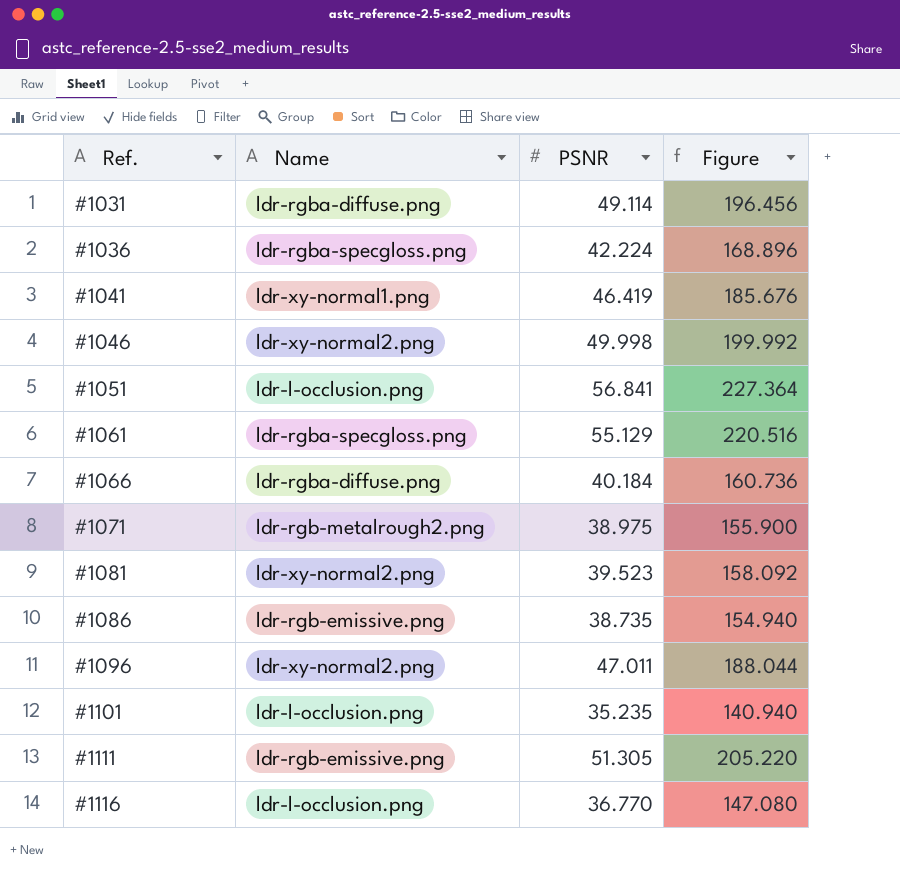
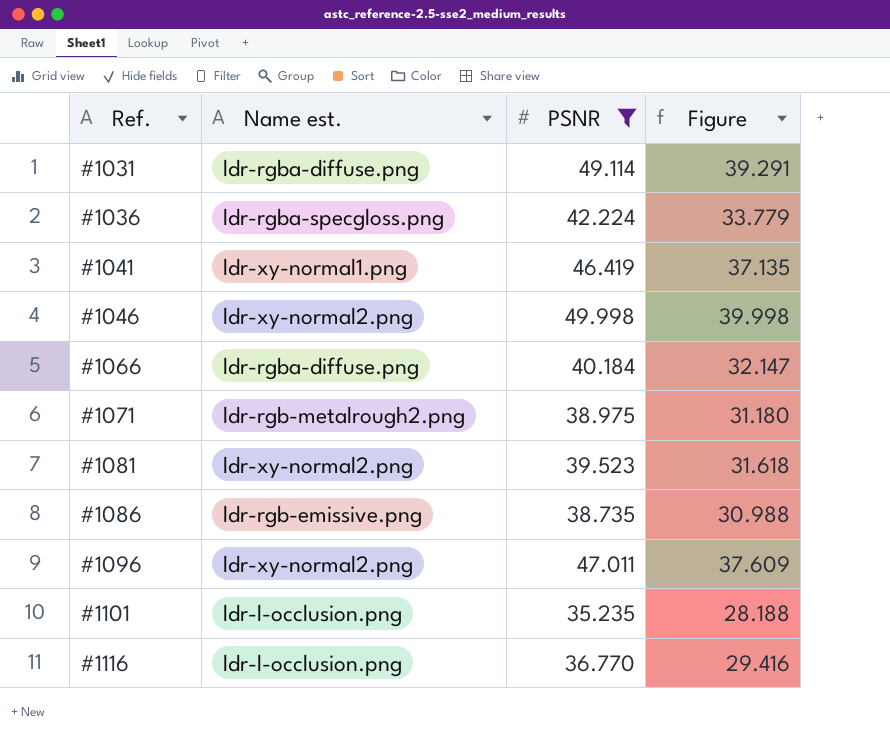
filter: none -> PSNR <= 49.998
column name: Name -> Name est.
column Figure | formula: [PSNR] * 4 -> [PSNR] * 0.8

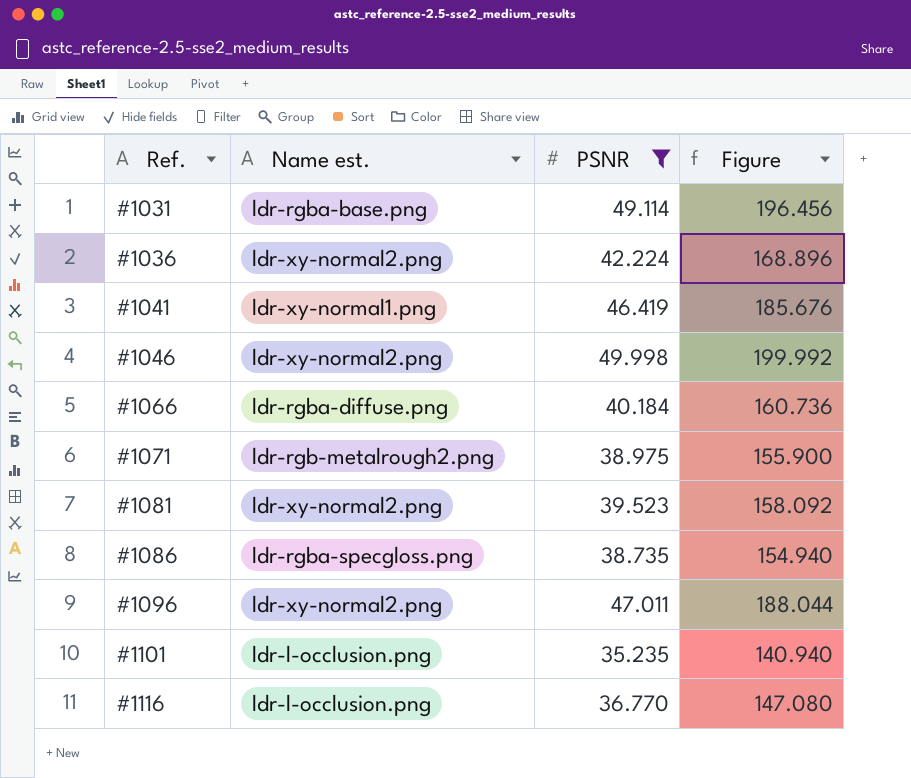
column Figure | formula: [PSNR] * 0.8 -> [PSNR] * 4
#1031 | Name est.: ldr-rgba-diffuse.png -> ldr-rgba-base.png
#1036 | Name est.: ldr-rgba-specgloss.png -> ldr-xy-normal2.png
#1086 | Name est.: ldr-rgb-emissive.png -> ldr-rgba-specgloss.png

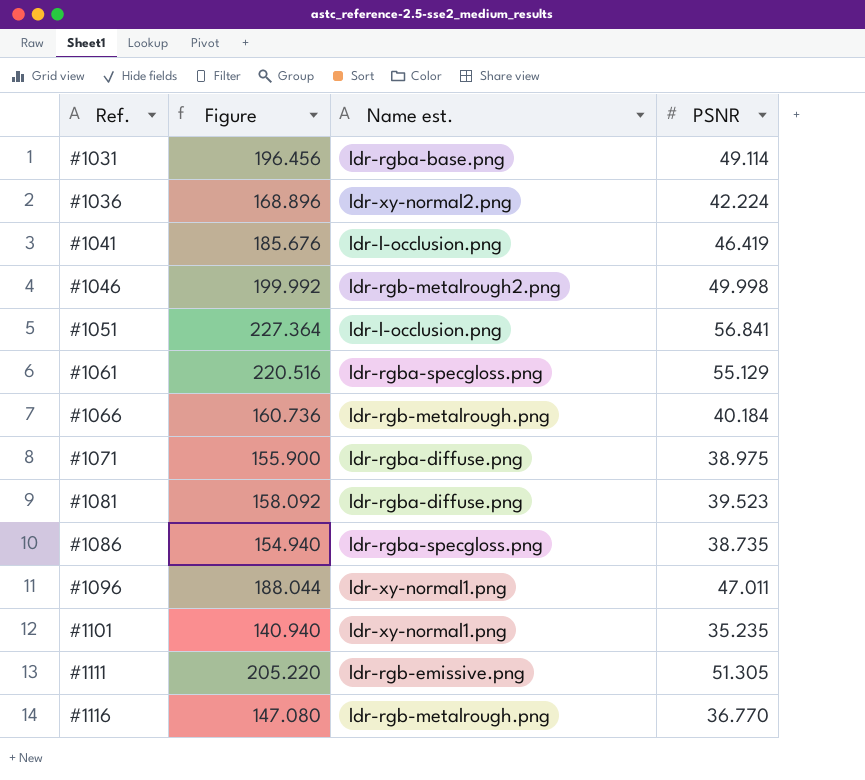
filter: PSNR <= 49.998 -> none
column Figure | position: 4 -> 2
#1041 | Name est.: ldr-xy-normal1.png -> ldr-l-occlusion.png
#1046 | Name est.: ldr-xy-normal2.png -> ldr-rgb-metalrough2.png
#1066 | Name est.: ldr-rgba-diffuse.png -> ldr-rgb-metalrough.png
#1071 | Name est.: ldr-rgb-metalrough2.png -> ldr-rgba-diffuse.png
#1081 | Name est.: ldr-xy-normal2.png -> ldr-rgba-diffuse.png
#1096 | Name est.: ldr-xy-normal2.png -> ldr-xy-normal1.png
#1101 | Name est.: ldr-l-occlusion.png -> ldr-xy-normal1.png
#1116 | Name est.: ldr-l-occlusion.png -> ldr-rgb-metalrough.png

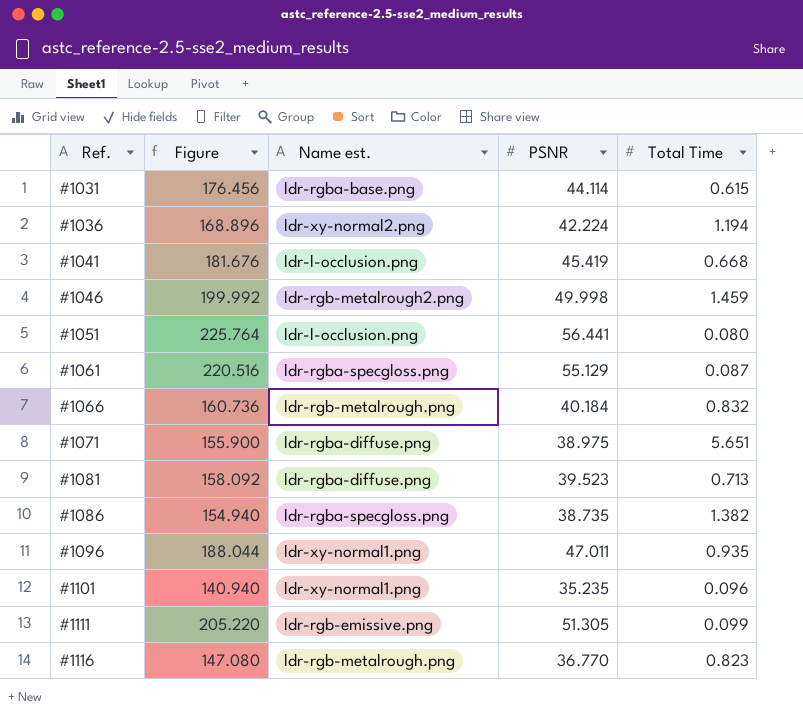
column Total Time | position: none -> 5
#1031 | Figure: 196.456 -> 176.456
#1031 | PSNR: 49.114 -> 44.114
#1041 | Figure: 185.676 -> 181.676
#1041 | PSNR: 46.419 -> 45.419
#1051 | Figure: 227.364 -> 225.764
#1051 | PSNR: 56.841 -> 56.441

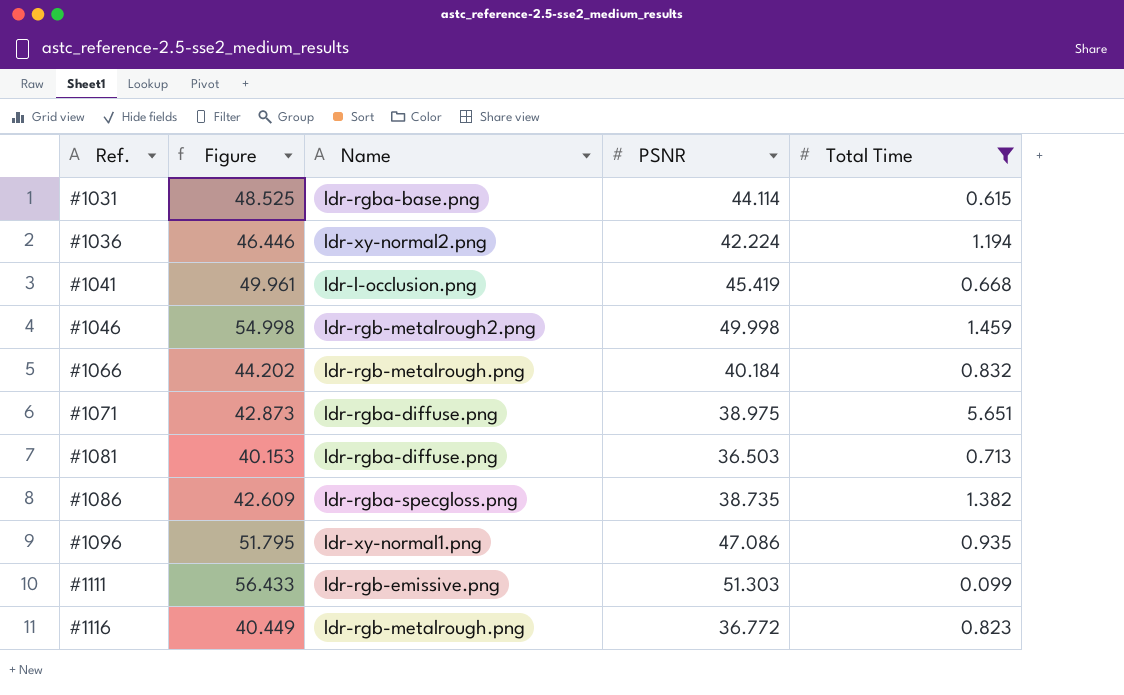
filter: none -> Total Time >= 0.099
column Figure | formula: [PSNR] * 4 -> [PSNR] * 1.1
column name: Name est. -> Name
#1081 | PSNR: 39.523 -> 36.503
#1096 | PSNR: 47.011 -> 47.086
#1111 | PSNR: 51.305 -> 51.303
#1116 | PSNR: 36.770 -> 36.772

